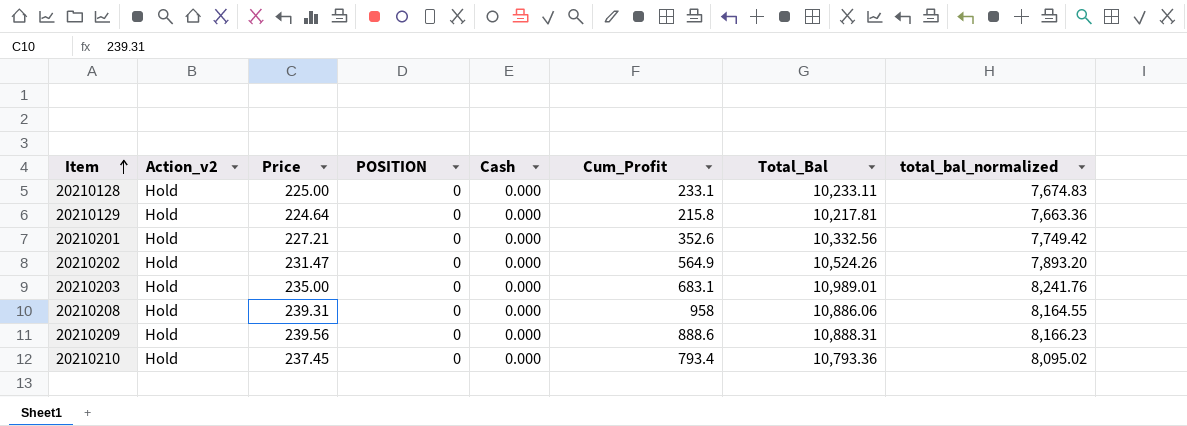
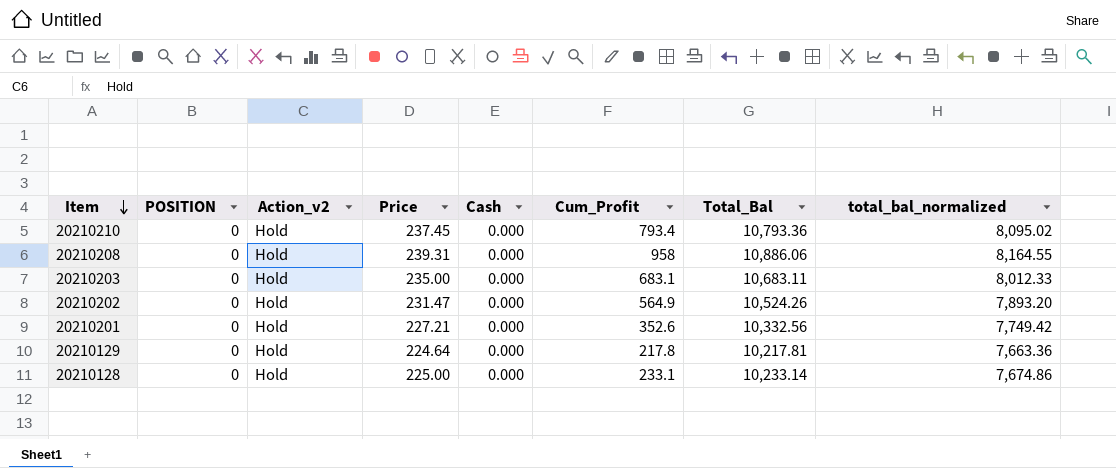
row order: Item ascending -> Item descending
column POSITION | position: 4 -> 2
row 20210209: Hold | 239.56 | 0 | 0.000 | 888.6 | 10,888.31 | 8,166.23 -> none
20210203 | Total_Bal: 10,989.01 -> 10,683.11
20210203 | total_bal_normalized: 8,241.76 -> 8,012.33
20210129 | Cum_Profit: 215.8 -> 217.8
20210128 | Total_Bal: 10,233.11 -> 10,233.14
20210128 | total_bal_normalized: 7,674.83 -> 7,674.86

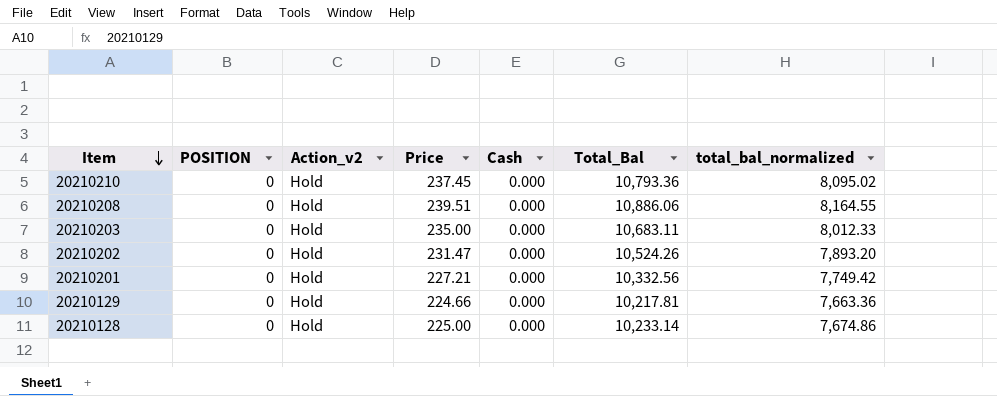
column Cum_Profit | position: 6 -> none
20210208 | Price: 239.31 -> 239.51
20210129 | Price: 224.64 -> 224.66

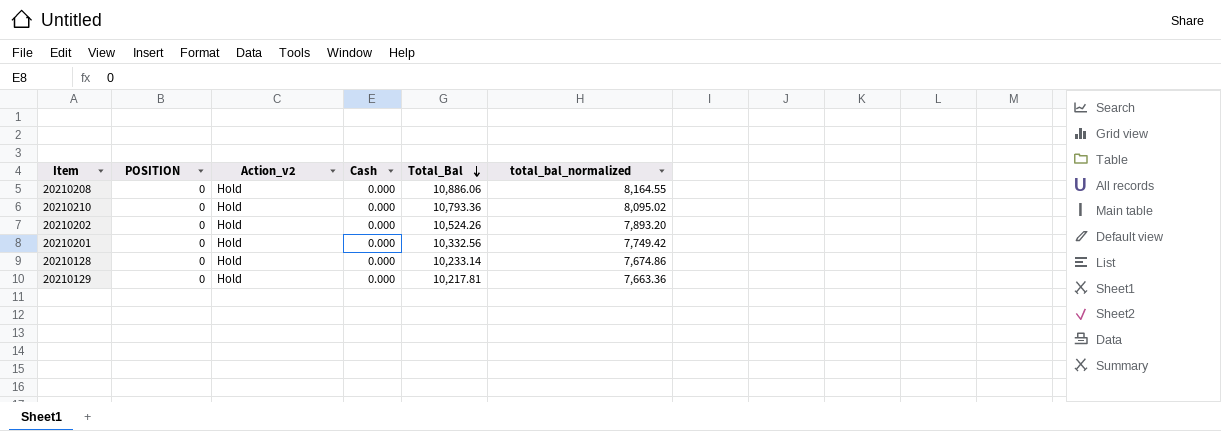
row order: Item descending -> Total_Bal descending
column Price | position: 4 -> none
row 20210203: 0 | Hold | 235.00 | 0.000 | 10,683.11 | 8,012.33 -> none

